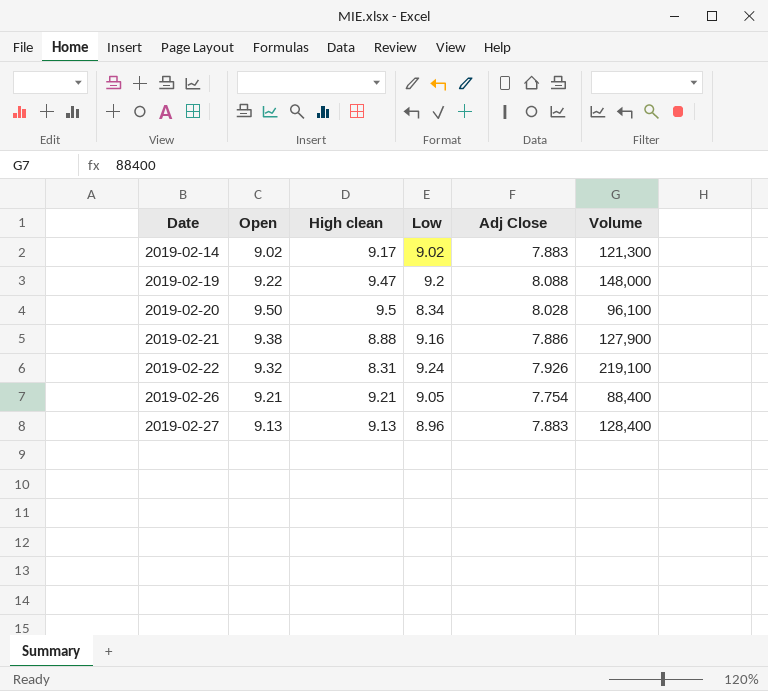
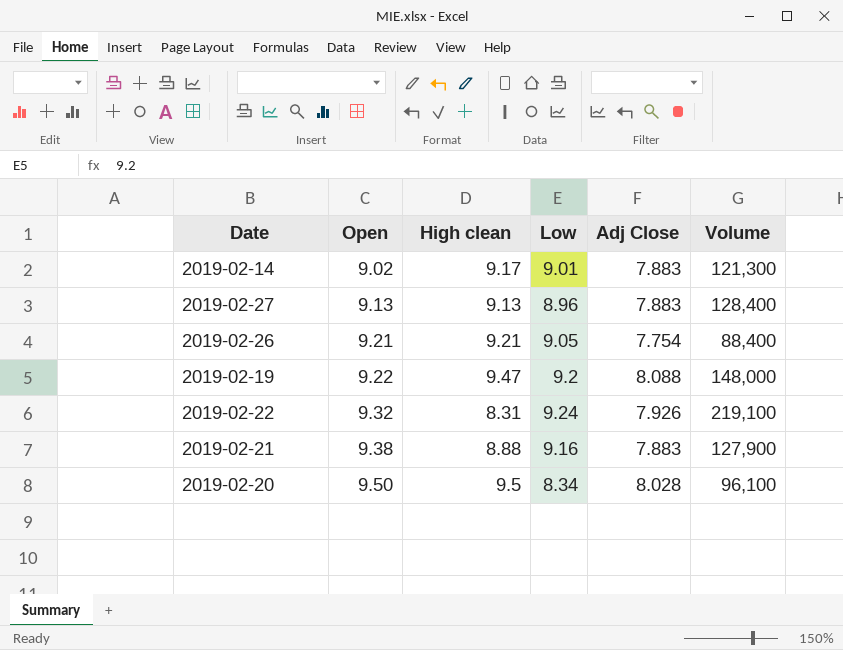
row order: Date ascending -> Open ascending
2019-02-14 | Low: 9.02 -> 9.01
2019-02-21 | Adj Close: 7.886 -> 7.883

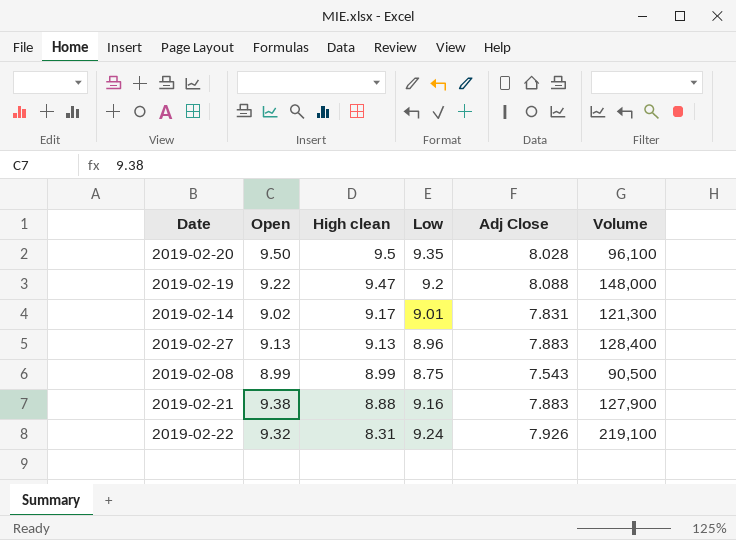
row order: Open ascending -> High clean descending
row 2019-02-26: 9.21 | 9.21 | 9.05 | 7.754 | 88,400 -> none
2019-02-20 | Low: 8.34 -> 9.35
2019-02-14 | Adj Close: 7.883 -> 7.831
row 2019-02-08: none -> 8.99 | 8.99 | 8.75 | 7.543 | 90,500

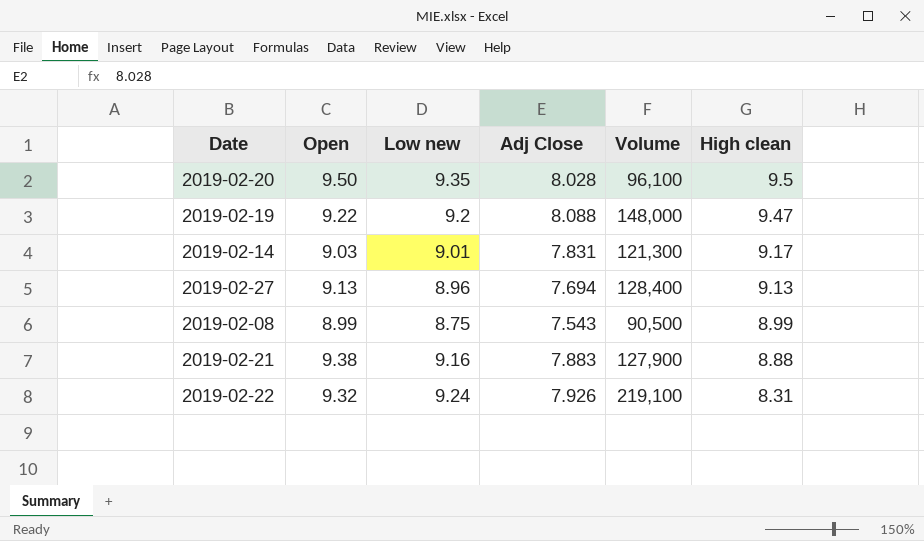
column name: Low -> Low new
column High clean | position: 3 -> 6
2019-02-14 | Open: 9.02 -> 9.03
2019-02-27 | Adj Close: 7.883 -> 7.694

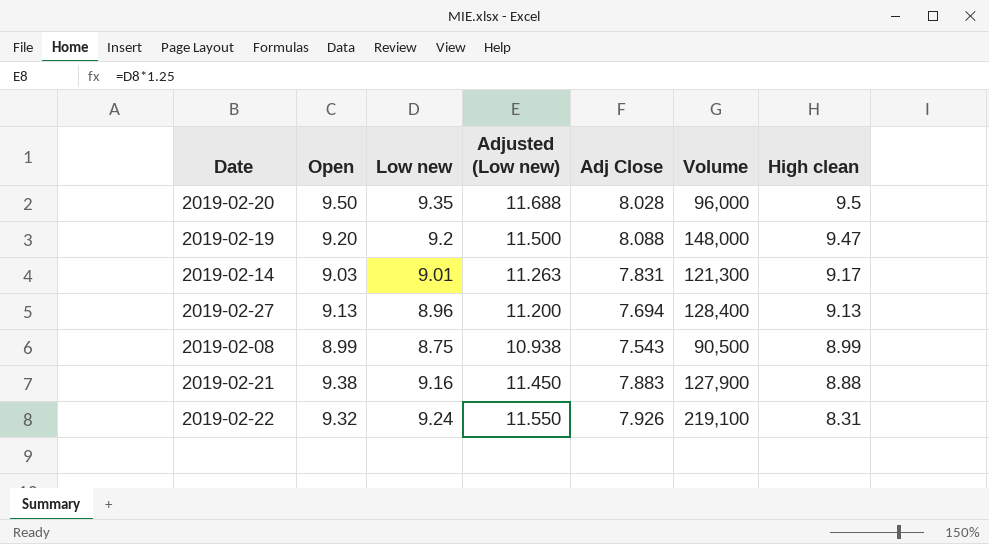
column Adjusted (Low new) | formula: none -> [Low new] * 1.25
2019-02-20 | Volume: 96,100 -> 96,000
2019-02-19 | Open: 9.22 -> 9.20

